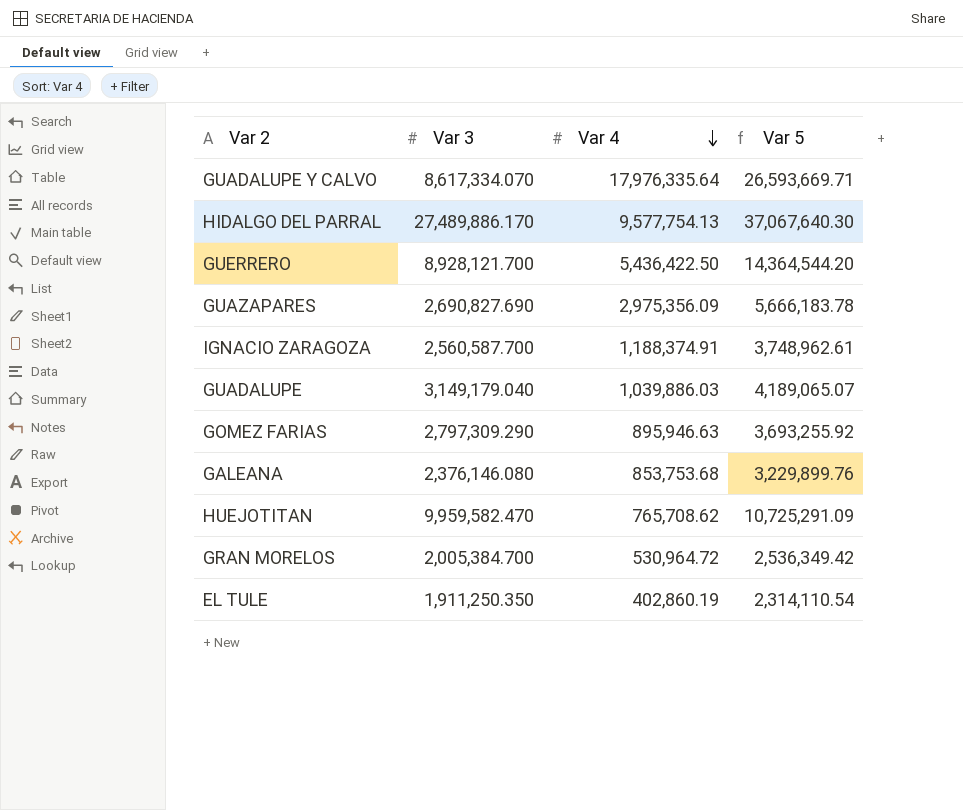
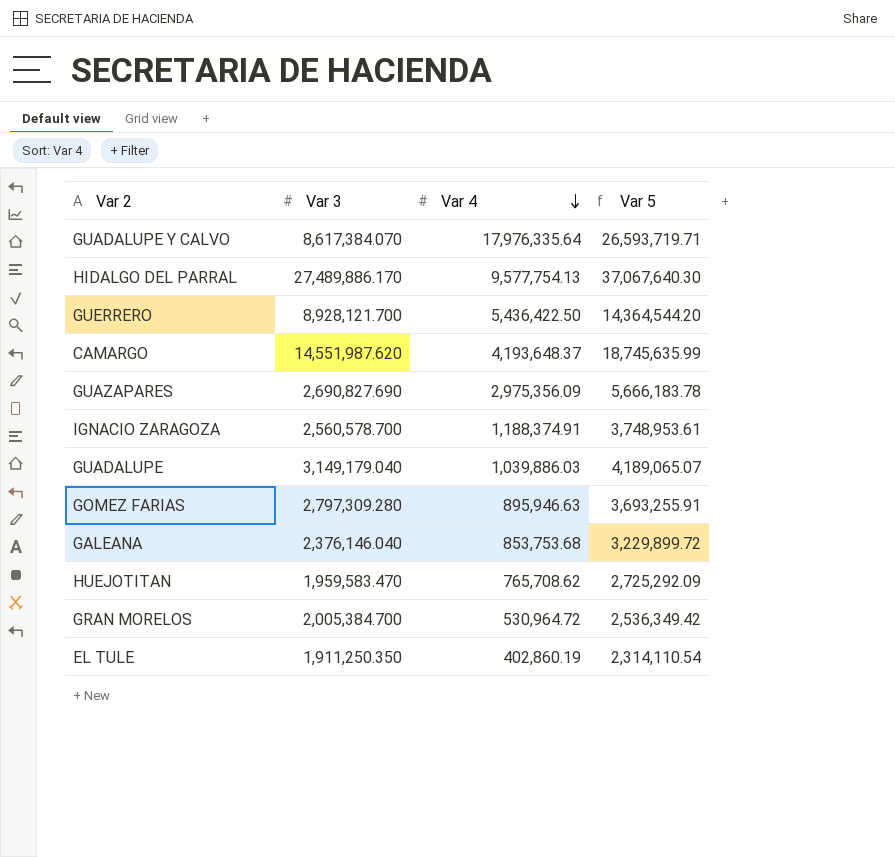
GUADALUPE Y CALVO | Var 3: 8,617,334.070 -> 8,617,384.070
GUADALUPE Y CALVO | Var 5: 26,593,669.71 -> 26,593,719.71
row CAMARGO: none -> 14,551,987.620 | 4,193,648.37 | 18,745,635.99
IGNACIO ZARAGOZA | Var 3: 2,560,587.700 -> 2,560,578.700
IGNACIO ZARAGOZA | Var 5: 3,748,962.61 -> 3,748,953.61
GOMEZ FARIAS | Var 3: 2,797,309.290 -> 2,797,309.280
GOMEZ FARIAS | Var 5: 3,693,255.92 -> 3,693,255.91
GALEANA | Var 3: 2,376,146.080 -> 2,376,146.040
GALEANA | Var 5: 3,229,899.76 -> 3,229,899.72
HUEJOTITAN | Var 3: 9,959,582.470 -> 1,959,583.470
HUEJOTITAN | Var 5: 10,725,291.09 -> 2,725,292.09

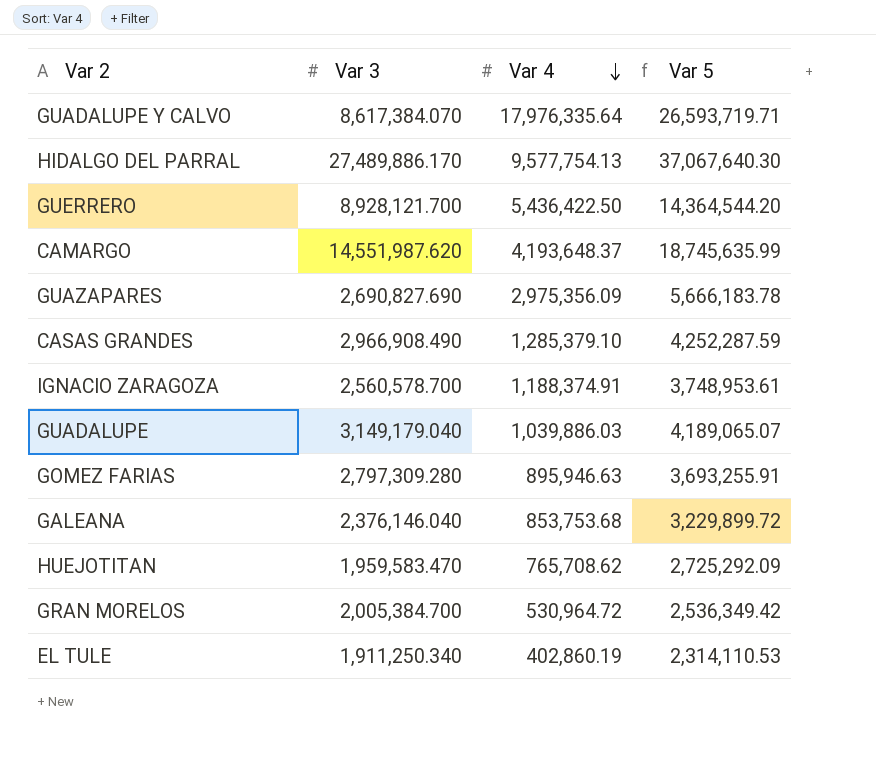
row CASAS GRANDES: none -> 2,966,908.490 | 1,285,379.10 | 4,252,287.59
EL TULE | Var 3: 1,911,250.350 -> 1,911,250.340
EL TULE | Var 5: 2,314,110.54 -> 2,314,110.53

